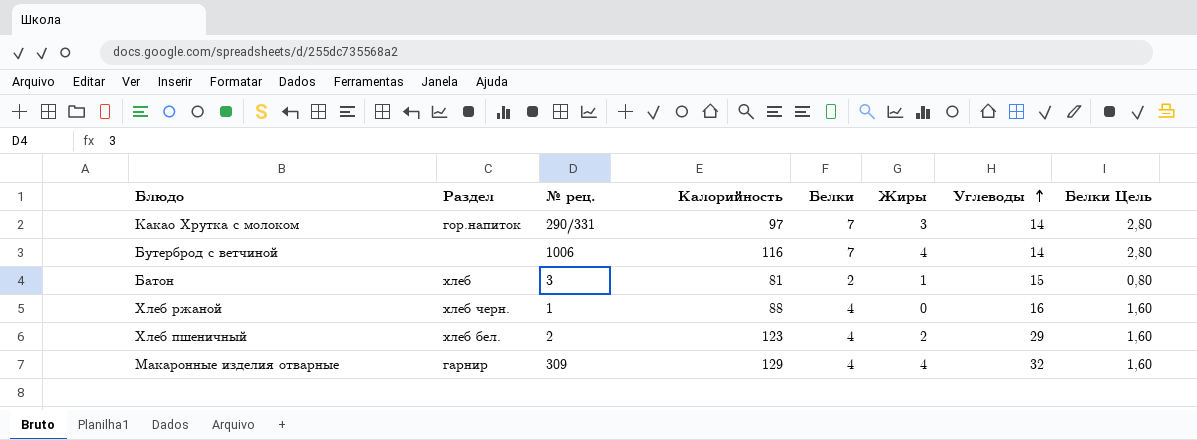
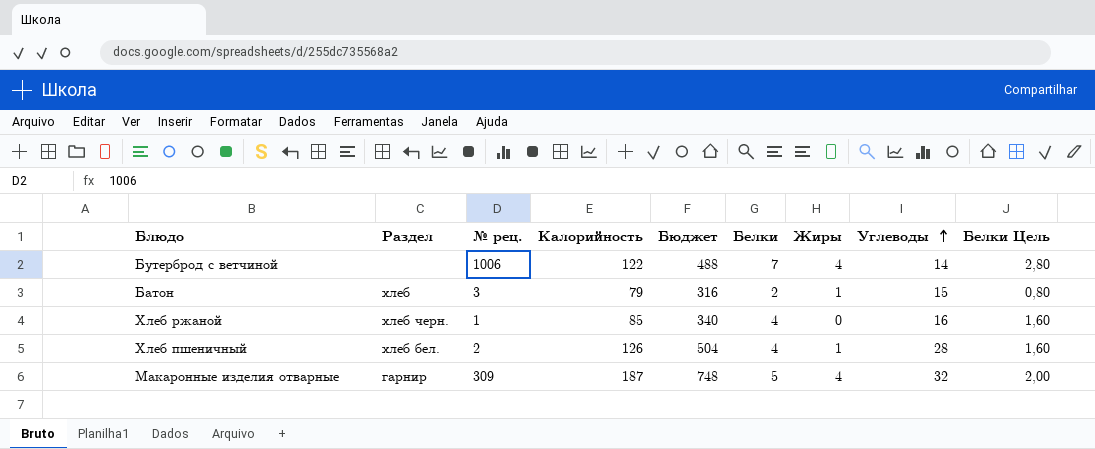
column Бюджет | formula: none -> [Калорийность] * 4
row Какао Хрутка с молоком: гор.напиток | 290/331 | 97 | 7 | 3 | 14 | 2,80 -> none
Бутерброд с ветчиной | Калорийность: 116 -> 122
Батон | Калорийность: 81 -> 79
Хлеб ржаной | Калорийность: 88 -> 85
Хлеб пшеничный | Калорийность: 123 -> 126
Хлеб пшеничный | Жиры: 2 -> 1
Хлеб пшеничный | Углеводы: 29 -> 28
Макаронные изделия отварные | Калорийность: 129 -> 187
Макаронные изделия отварные | Белки: 4 -> 5
Макаронные изделия отварные | Белки Цель: 1,60 -> 2,00

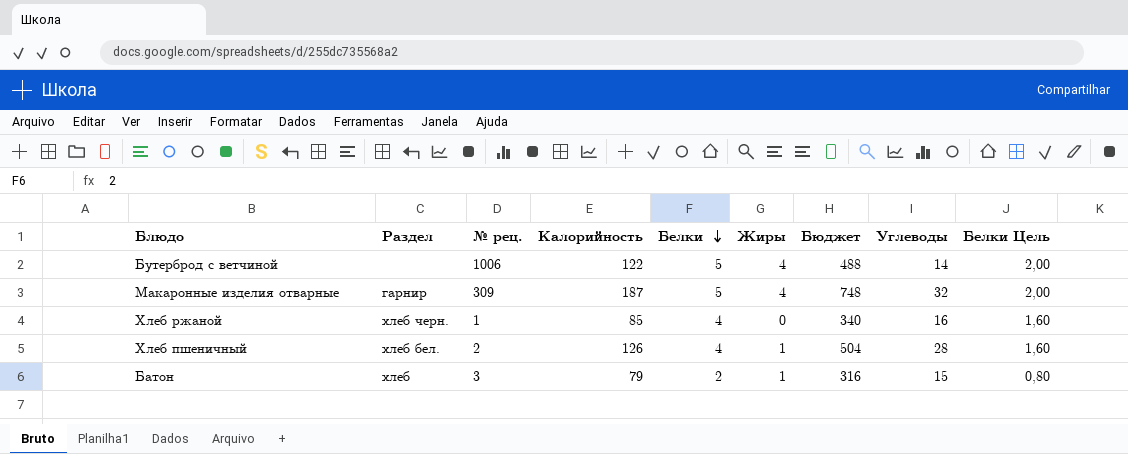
row order: Углеводы ascending -> Белки descending
column Бюджет | position: 5 -> 7
Бутерброд с ветчиной | Белки: 7 -> 5
Бутерброд с ветчиной | Белки Цель: 2,80 -> 2,00

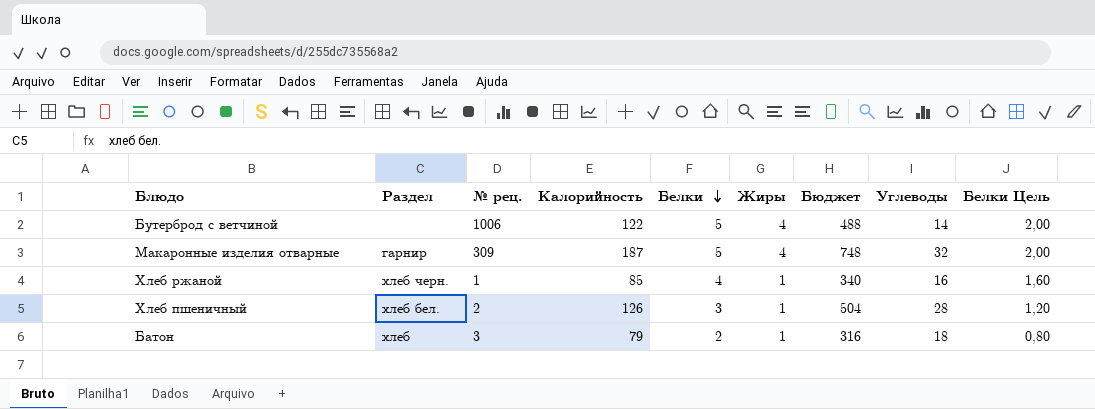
Хлеб ржаной | Жиры: 0 -> 1
Хлеб пшеничный | Белки: 4 -> 3
Хлеб пшеничный | Белки Цель: 1,60 -> 1,20
Батон | Углеводы: 15 -> 18

